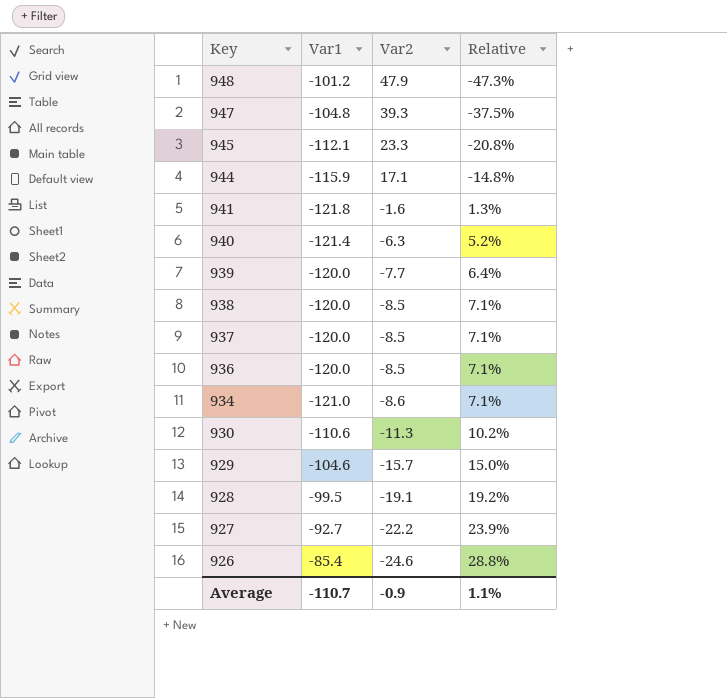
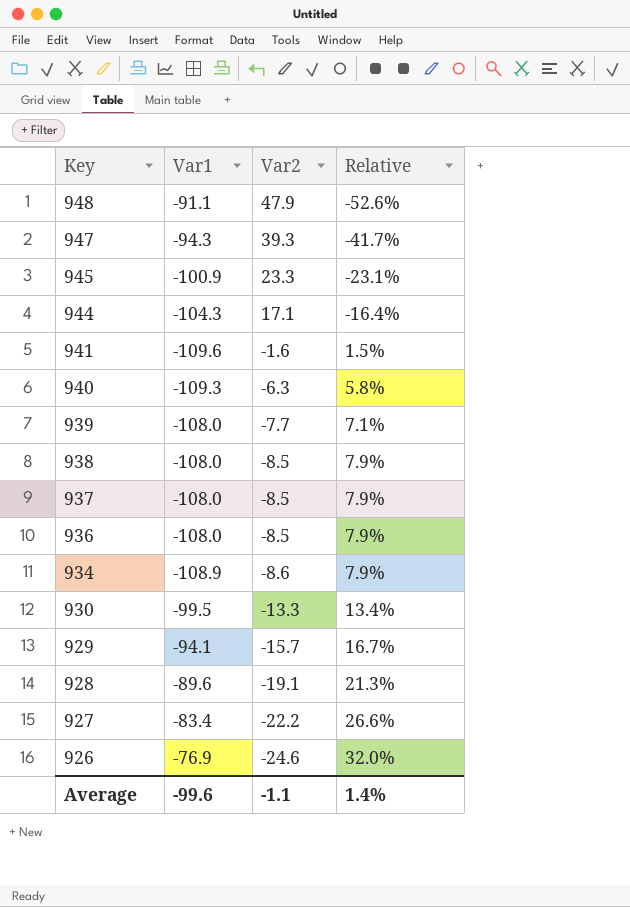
948 | Var1: -101.2 -> -91.1
948 | Relative: -47.3% -> -52.6%
947 | Var1: -104.8 -> -94.3
947 | Relative: -37.5% -> -41.7%
945 | Var1: -112.1 -> -100.9
945 | Relative: -20.8% -> -23.1%
944 | Var1: -115.9 -> -104.3
944 | Relative: -14.8% -> -16.4%
941 | Var1: -121.8 -> -109.6
941 | Relative: 1.3% -> 1.5%
940 | Var1: -121.4 -> -109.3
940 | Relative: 5.2% -> 5.8%
939 | Var1: -120.0 -> -108.0
939 | Relative: 6.4% -> 7.1%
938 | Var1: -120.0 -> -108.0
938 | Relative: 7.1% -> 7.9%
937 | Var1: -120.0 -> -108.0
937 | Relative: 7.1% -> 7.9%
936 | Var1: -120.0 -> -108.0
936 | Relative: 7.1% -> 7.9%
934 | Var1: -121.0 -> -108.9
934 | Relative: 7.1% -> 7.9%
930 | Var1: -110.6 -> -99.5
930 | Var2: -11.3 -> -13.3
930 | Relative: 10.2% -> 13.4%
929 | Var1: -104.6 -> -94.1
929 | Relative: 15.0% -> 16.7%
928 | Var1: -99.5 -> -89.6
928 | Relative: 19.2% -> 21.3%
927 | Var1: -92.7 -> -83.4
927 | Relative: 23.9% -> 26.6%
926 | Var1: -85.4 -> -76.9
926 | Relative: 28.8% -> 32.0%
Average | Var1: -110.7 -> -99.6
Average | Var2: -0.9 -> -1.1
Average | Relative: 1.1% -> 1.4%

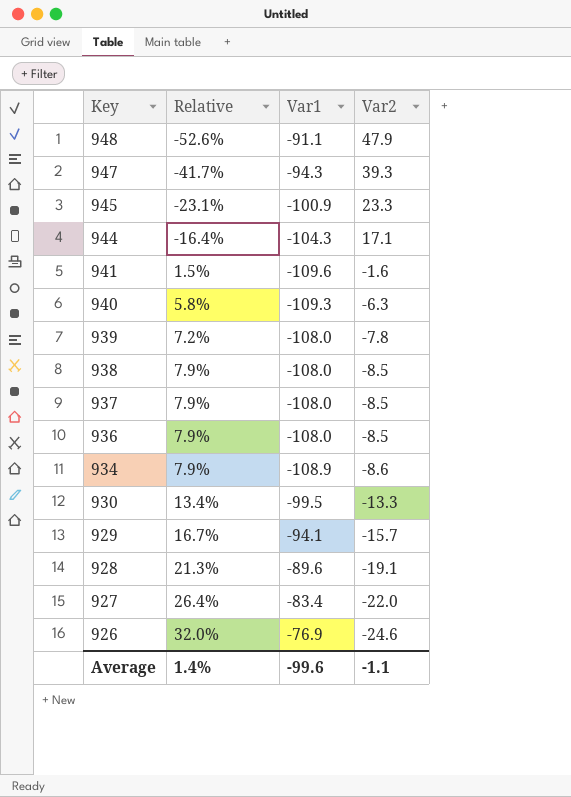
column Relative | position: 4 -> 2
939 | Relative: 7.1% -> 7.2%
939 | Var2: -7.7 -> -7.8
927 | Relative: 26.6% -> 26.4%
927 | Var2: -22.2 -> -22.0

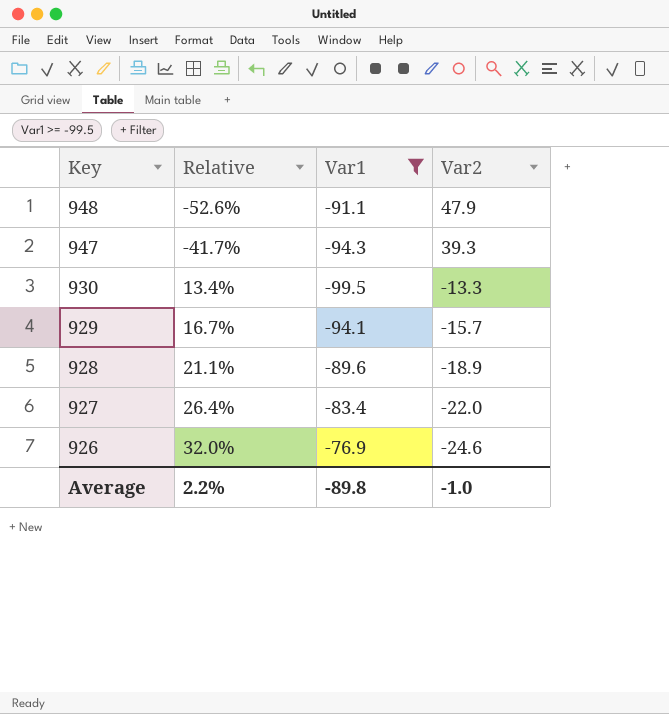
filter: none -> Var1 >= -99.5
928 | Relative: 21.3% -> 21.1%
928 | Var2: -19.1 -> -18.9
Average | Relative: 1.4% -> 2.2%
Average | Var1: -99.6 -> -89.8
Average | Var2: -1.1 -> -1.0

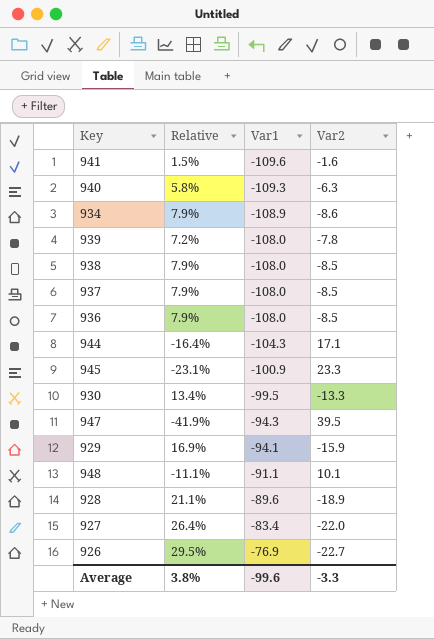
filter: Var1 >= -99.5 -> none
row order: Key descending -> Var1 ascending
947 | Relative: -41.7% -> -41.9%
947 | Var2: 39.3 -> 39.5
929 | Relative: 16.7% -> 16.9%
929 | Var2: -15.7 -> -15.9
948 | Relative: -52.6% -> -11.1%
948 | Var2: 47.9 -> 10.1
926 | Relative: 32.0% -> 29.5%
926 | Var2: -24.6 -> -22.7
Average | Relative: 2.2% -> 3.8%
Average | Var1: -89.8 -> -99.6
Average | Var2: -1.0 -> -3.3

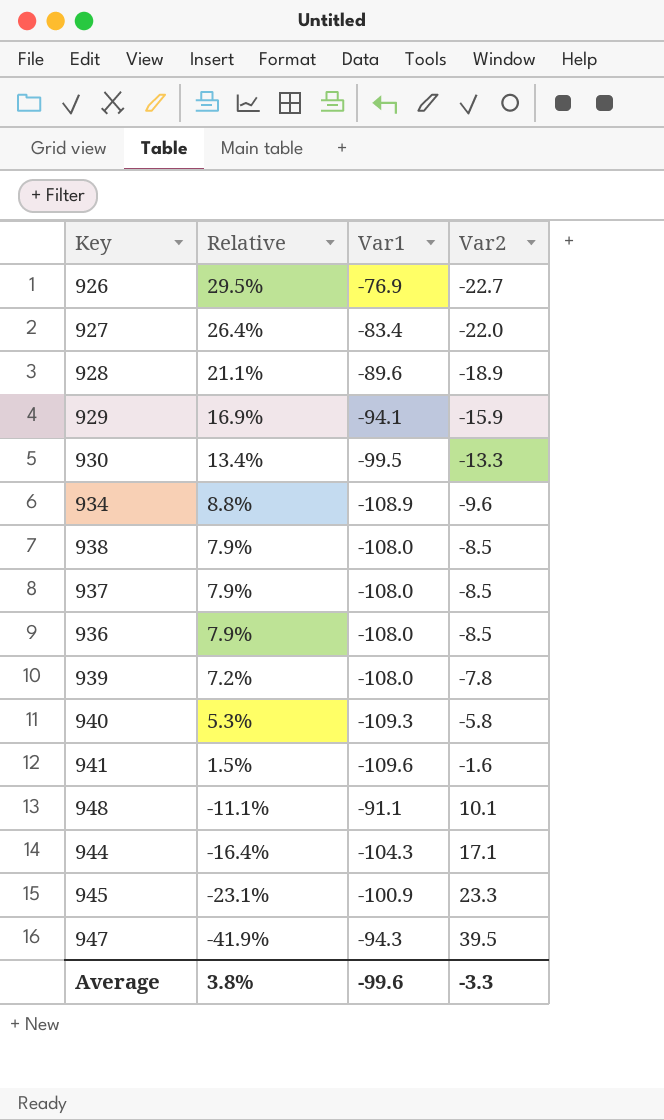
row order: Var1 ascending -> Relative descending
934 | Relative: 7.9% -> 8.8%
934 | Var2: -8.6 -> -9.6
940 | Relative: 5.8% -> 5.3%
940 | Var2: -6.3 -> -5.8

